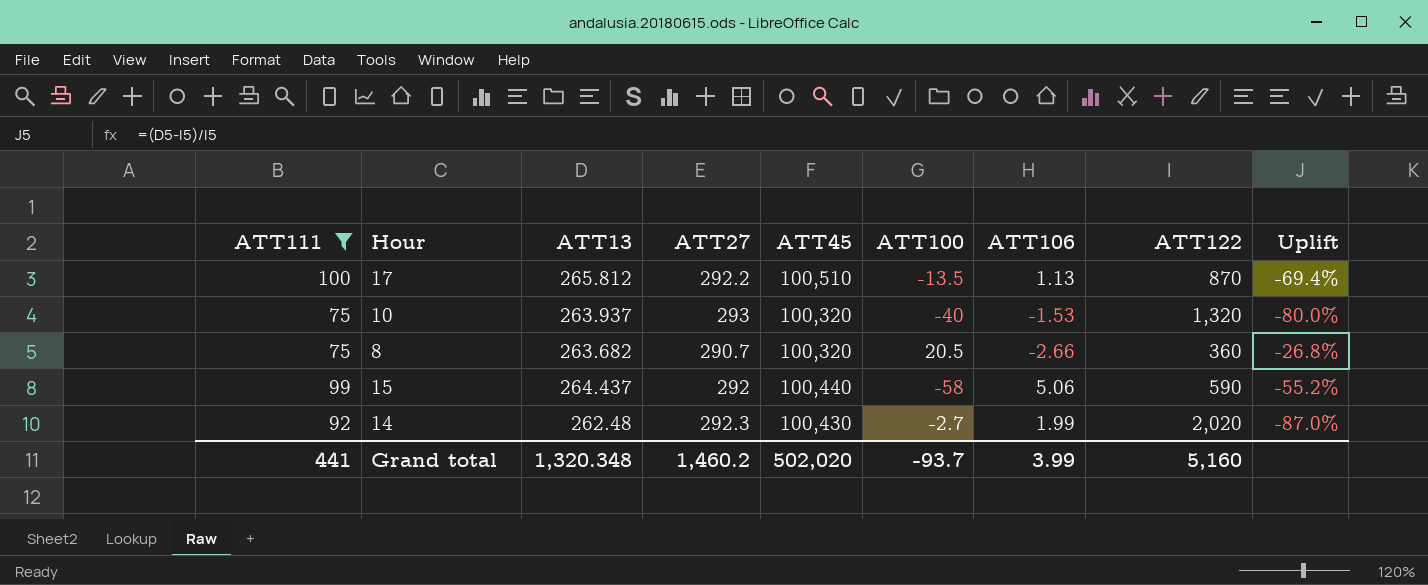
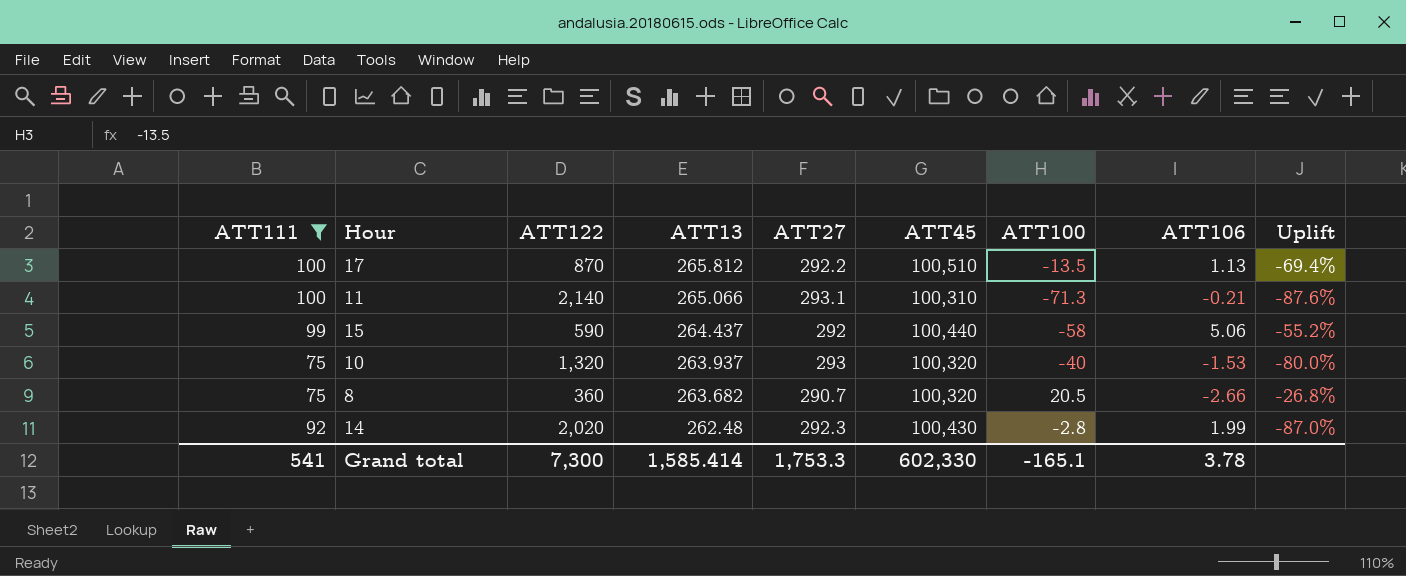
row order: none -> ATT13 descending
column ATT122 | position: 8 -> 3
row 11: none -> 100 | 2,140 | 265.066 | 293.1 | 100,310 | -71.3 | -0.21 | -87.6%
14 | ATT100: -2.7 -> -2.8
Grand total | ATT111: 441 -> 541
Grand total | ATT122: 5,160 -> 7,300
Grand total | ATT13: 1,320.348 -> 1,585.414
Grand total | ATT27: 1,460.2 -> 1,753.3
Grand total | ATT45: 502,020 -> 602,330
Grand total | ATT100: -93.7 -> -165.1
Grand total | ATT106: 3.99 -> 3.78

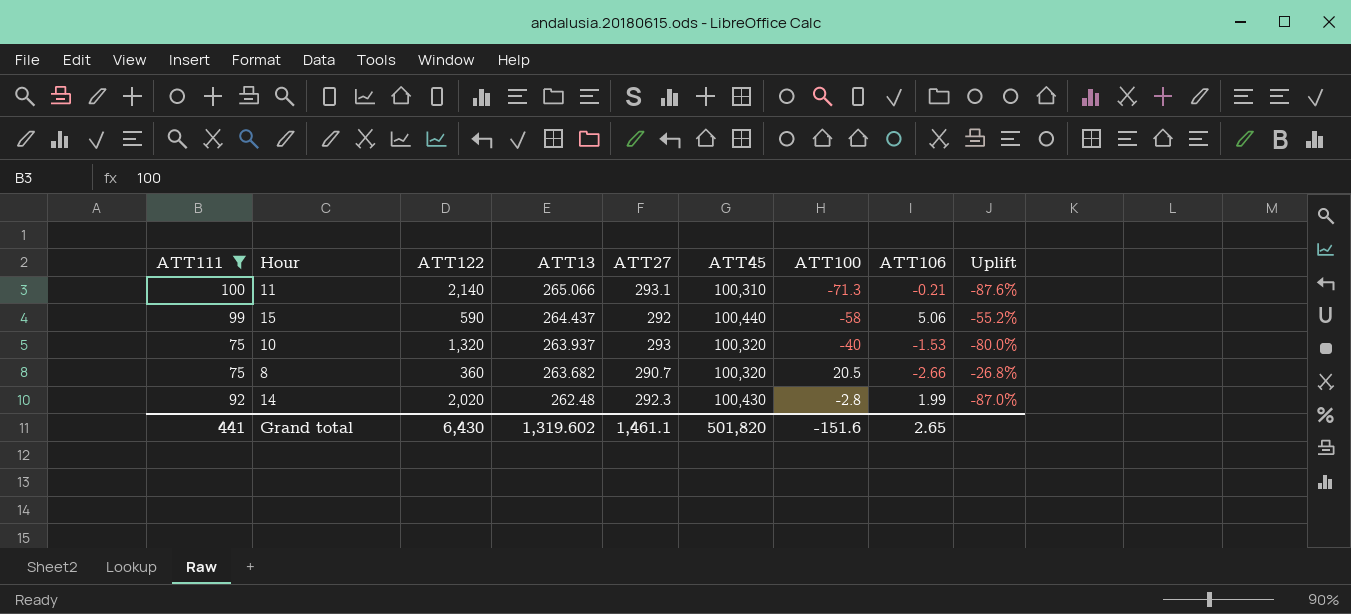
row 17: 100 | 870 | 265.812 | 292.2 | 100,510 | -13.5 | 1.13 | -69.4% -> none
Grand total | ATT111: 541 -> 441
Grand total | ATT122: 7,300 -> 6,430
Grand total | ATT13: 1,585.414 -> 1,319.602
Grand total | ATT27: 1,753.3 -> 1,461.1
Grand total | ATT45: 602,330 -> 501,820
Grand total | ATT100: -165.1 -> -151.6
Grand total | ATT106: 3.78 -> 2.65

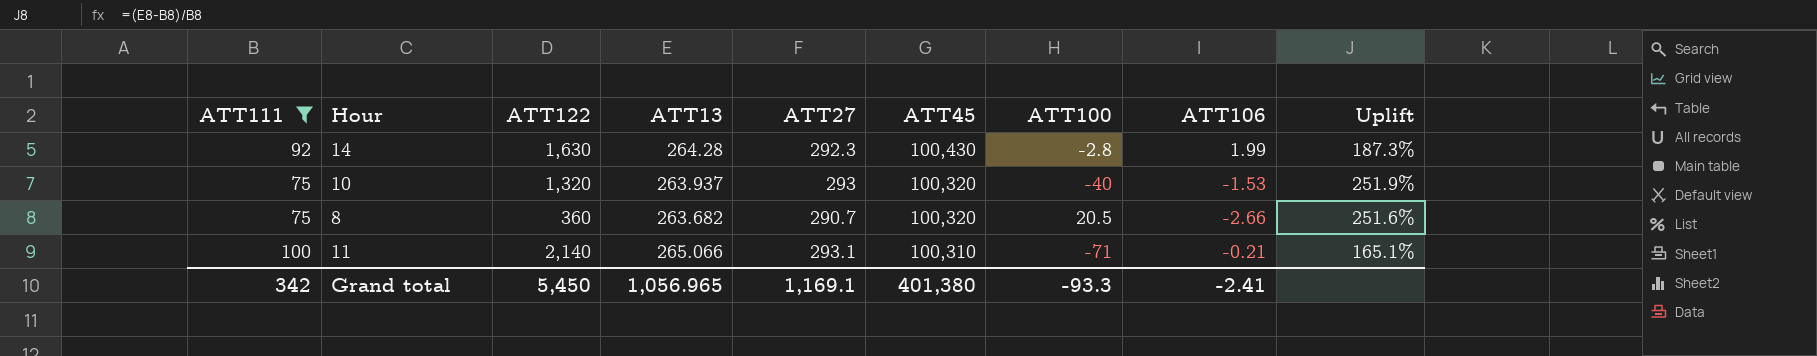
row order: ATT13 descending -> ATT45 descending
column Uplift | formula: ([ATT13] - [ATT122]) / [ATT122] -> ([ATT13] - [ATT111]) / [ATT111]
row 15: 99 | 590 | 264.437 | 292 | 100,440 | -58 | 5.06 | -55.2% -> none
14 | ATT122: 2,020 -> 1,630
14 | ATT13: 262.48 -> 264.28
11 | ATT100: -71.3 -> -71
Grand total | ATT111: 441 -> 342
Grand total | ATT122: 6,430 -> 5,450
Grand total | ATT13: 1,319.602 -> 1,056.965
Grand total | ATT27: 1,461.1 -> 1,169.1
Grand total | ATT45: 501,820 -> 401,380
Grand total | ATT100: -151.6 -> -93.3
Grand total | ATT106: 2.65 -> -2.41

